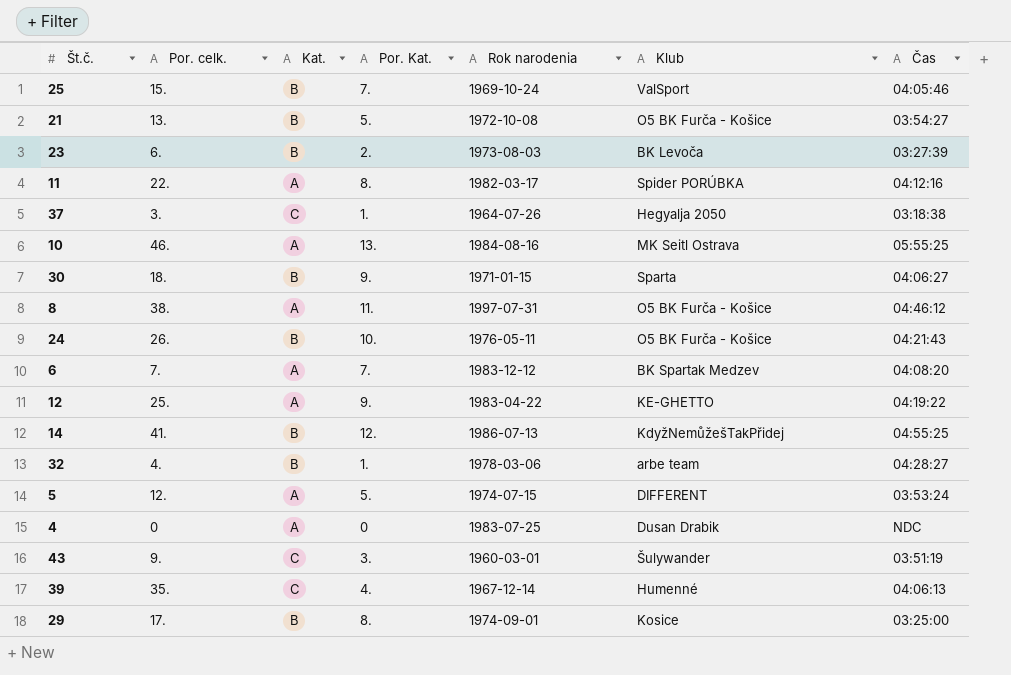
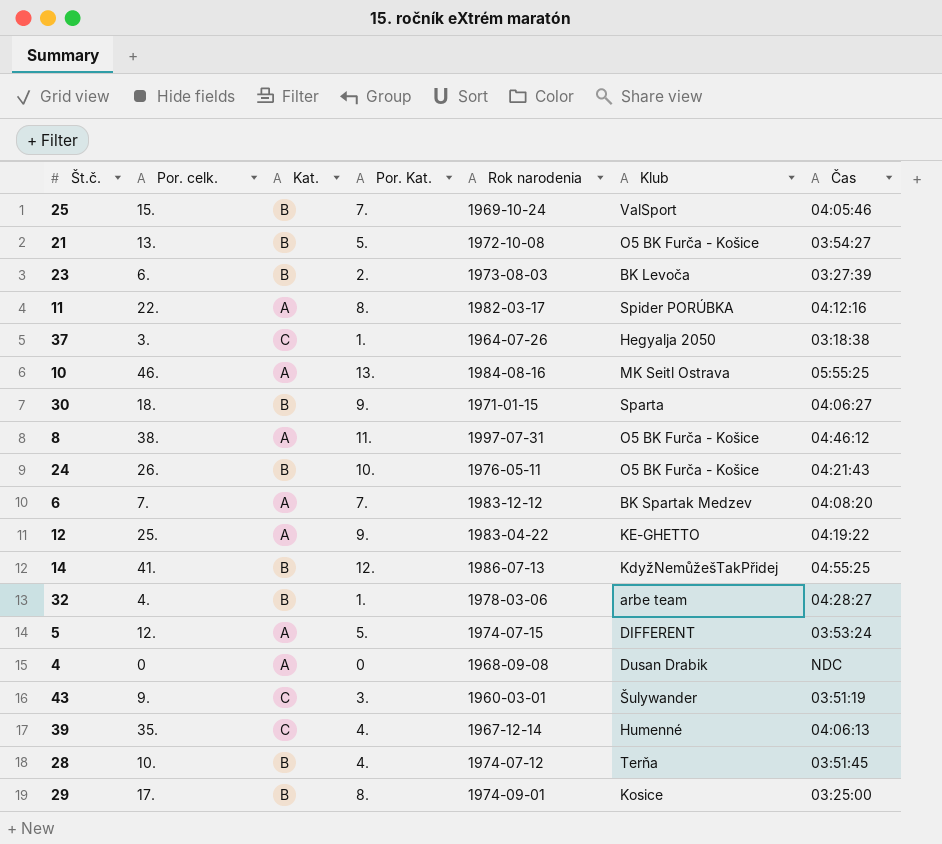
4 | Rok narodenia: 1983-07-25 -> 1968-09-08
row 28: none -> 10. | B | 4. | 1974-07-12 | Terňa | 03:51:45

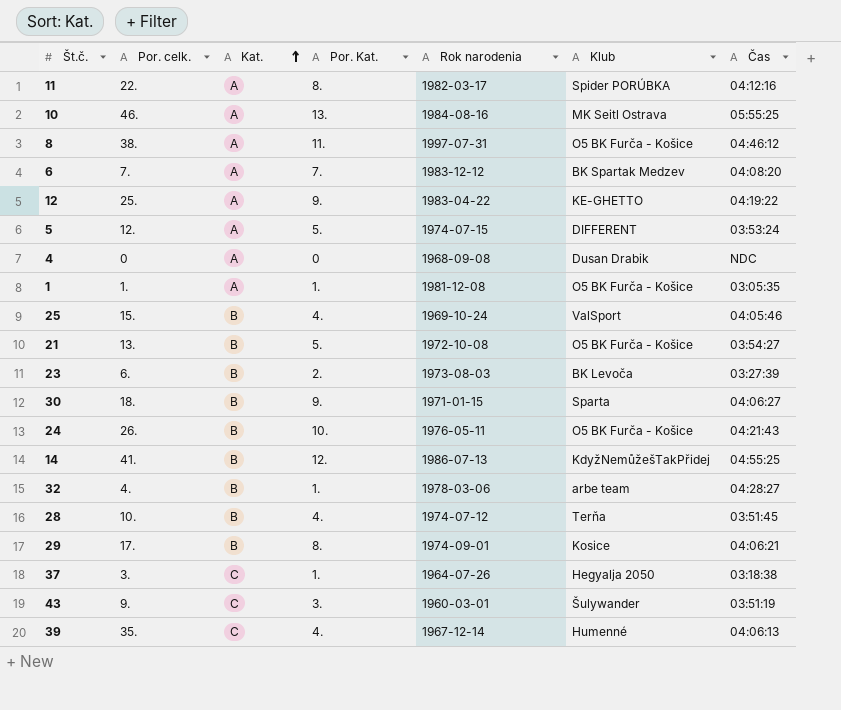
row order: none -> Kat. ascending
row 1: none -> 1. | A | 1. | 1981-12-08 | O5 BK Furča - Košice | 03:05:35
25 | Por. Kat.: 7. -> 4.
29 | Čas: 03:25:00 -> 04:06:21

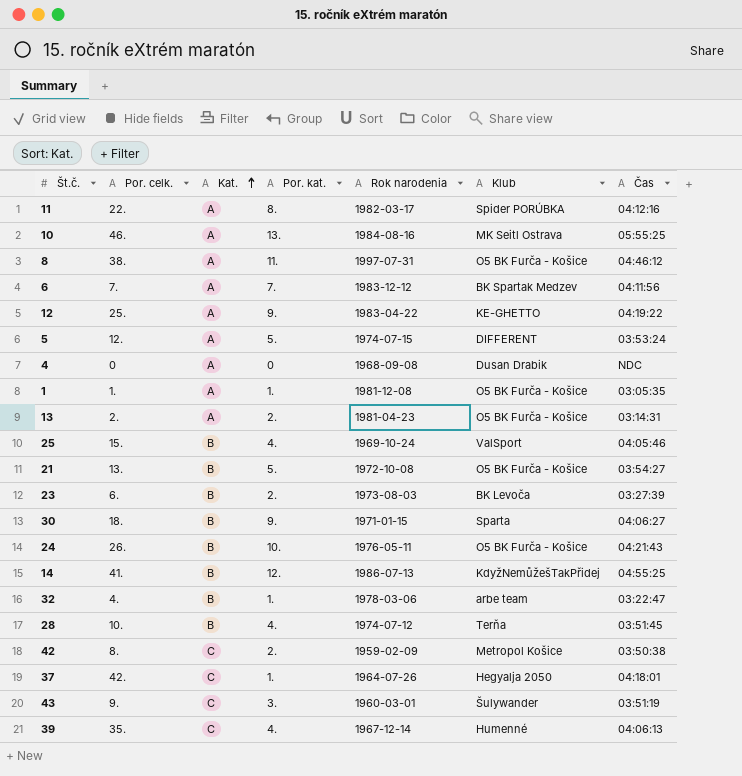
column name: Por. Kat. -> Por. kat.
row 29: 17. | B | 8. | 1974-09-01 | Kosice | 04:06:21 -> none
6 | Čas: 04:08:20 -> 04:11:56
row 13: none -> 2. | A | 2. | 1981-04-23 | O5 BK Furča - Košice | 03:14:31
32 | Čas: 04:28:27 -> 03:22:47
row 42: none -> 8. | C | 2. | 1959-02-09 | Metropol Košice | 03:50:38
37 | Por. celk.: 3. -> 42.
37 | Čas: 03:18:38 -> 04:18:01

